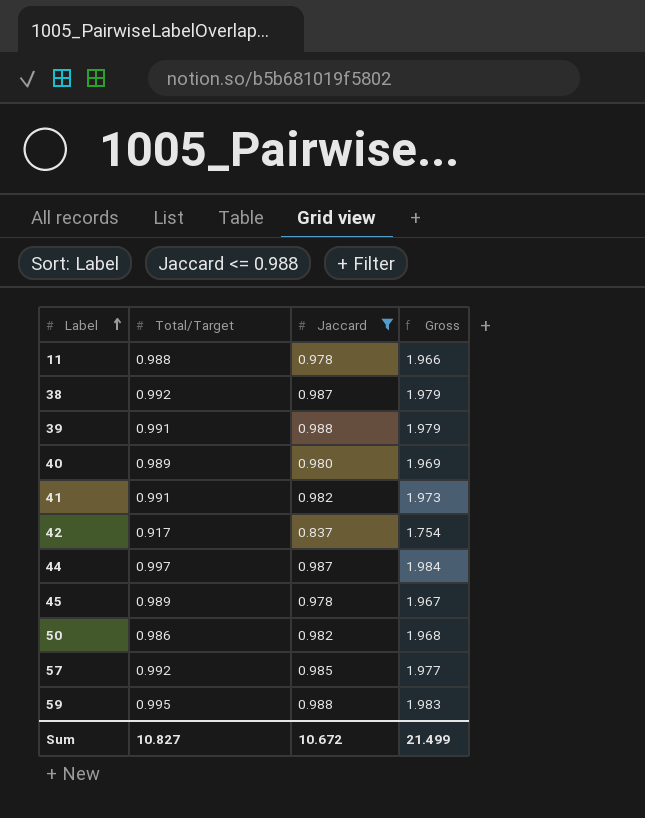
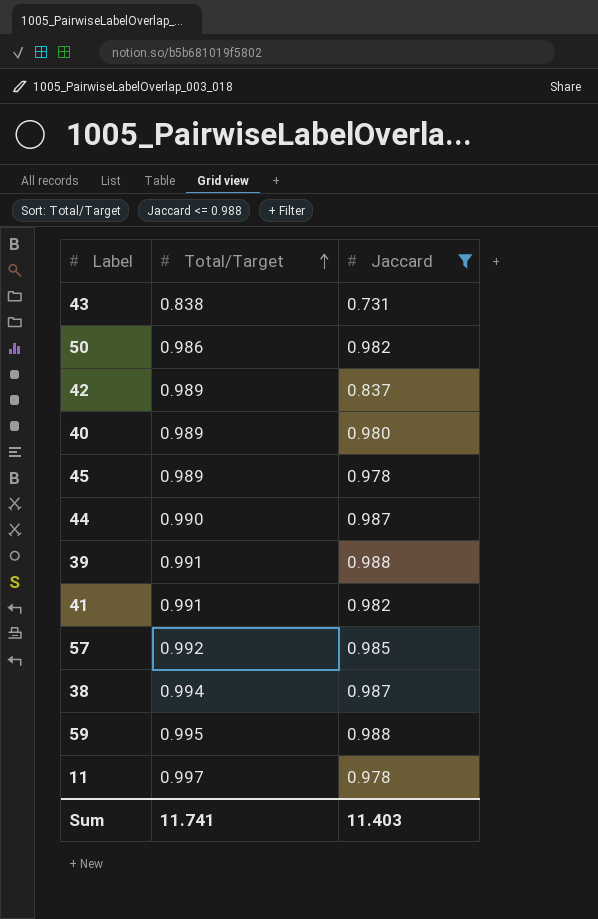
row order: Label ascending -> Total/Target ascending
column Gross | formula: [Total/Target] + [Jaccard] -> none
row 43: none -> 0.838 | 0.731
42 | Total/Target: 0.917 -> 0.989
44 | Total/Target: 0.997 -> 0.990
38 | Total/Target: 0.992 -> 0.994
11 | Total/Target: 0.988 -> 0.997
Sum | Total/Target: 10.827 -> 11.741
Sum | Jaccard: 10.672 -> 11.403

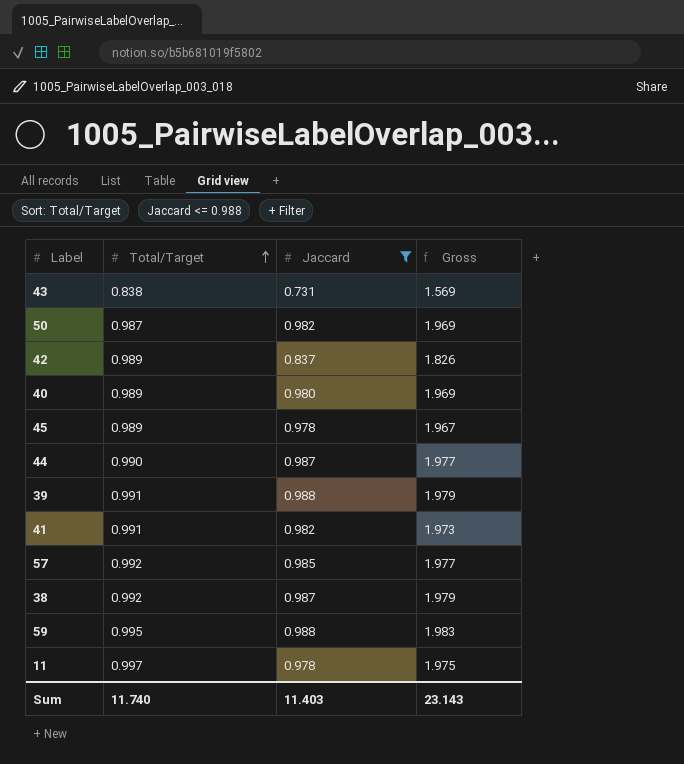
column Gross | formula: none -> [Total/Target] + [Jaccard]
50 | Total/Target: 0.986 -> 0.987
38 | Total/Target: 0.994 -> 0.992
Sum | Total/Target: 11.741 -> 11.740

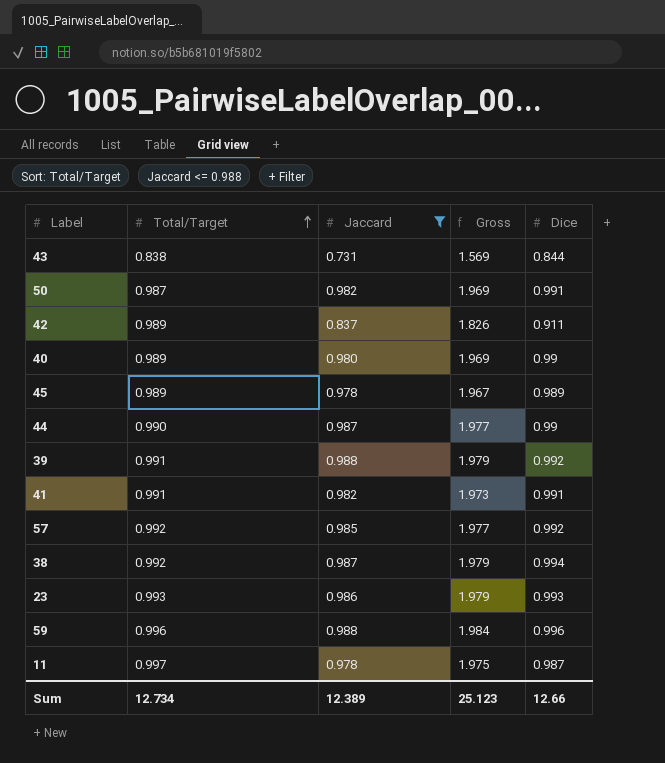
column Dice | position: none -> 5
row 23: none -> 0.993 | 0.986 | 1.979 | 0.993
59 | Total/Target: 0.995 -> 0.996
59 | Gross: 1.983 -> 1.984
Sum | Total/Target: 11.740 -> 12.734
Sum | Jaccard: 11.403 -> 12.389
Sum | Gross: 23.143 -> 25.123

